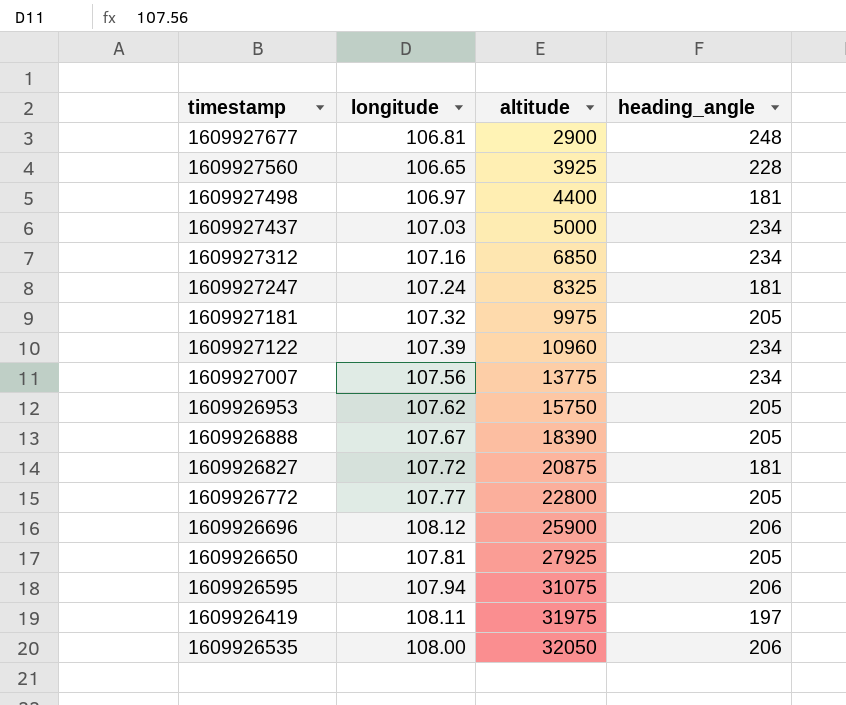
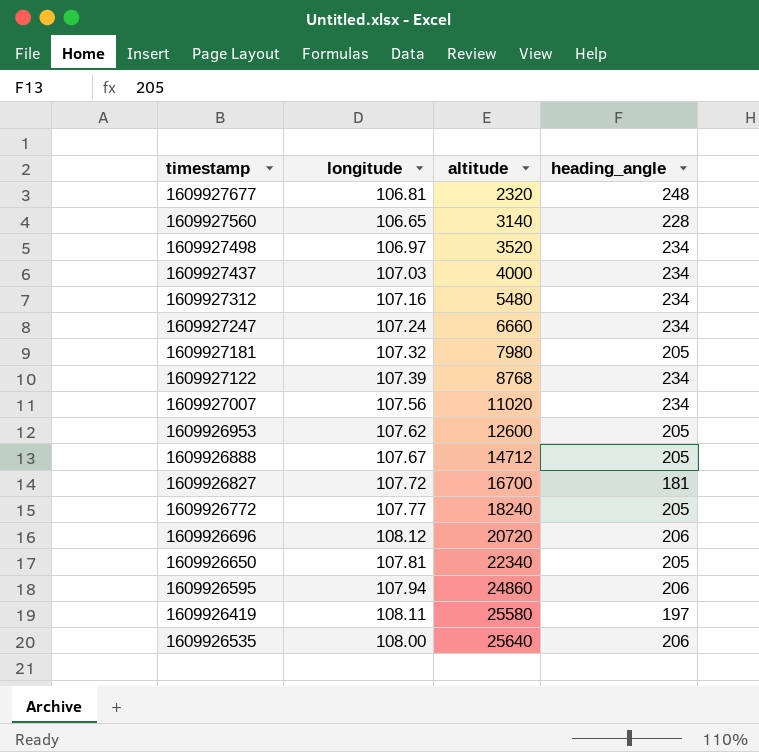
1609927677 | altitude: 2900 -> 2320
1609927560 | altitude: 3925 -> 3140
1609927498 | altitude: 4400 -> 3520
1609927498 | heading_angle: 181 -> 234
1609927437 | altitude: 5000 -> 4000
1609927312 | altitude: 6850 -> 5480
1609927247 | altitude: 8325 -> 6660
1609927247 | heading_angle: 181 -> 234
1609927181 | altitude: 9975 -> 7980
1609927122 | altitude: 10960 -> 8768
1609927007 | altitude: 13775 -> 11020
1609926953 | altitude: 15750 -> 12600
1609926888 | altitude: 18390 -> 14712
1609926827 | altitude: 20875 -> 16700
1609926772 | altitude: 22800 -> 18240
1609926696 | altitude: 25900 -> 20720
1609926650 | altitude: 27925 -> 22340
1609926595 | altitude: 31075 -> 24860
1609926419 | altitude: 31975 -> 25580
1609926535 | altitude: 32050 -> 25640

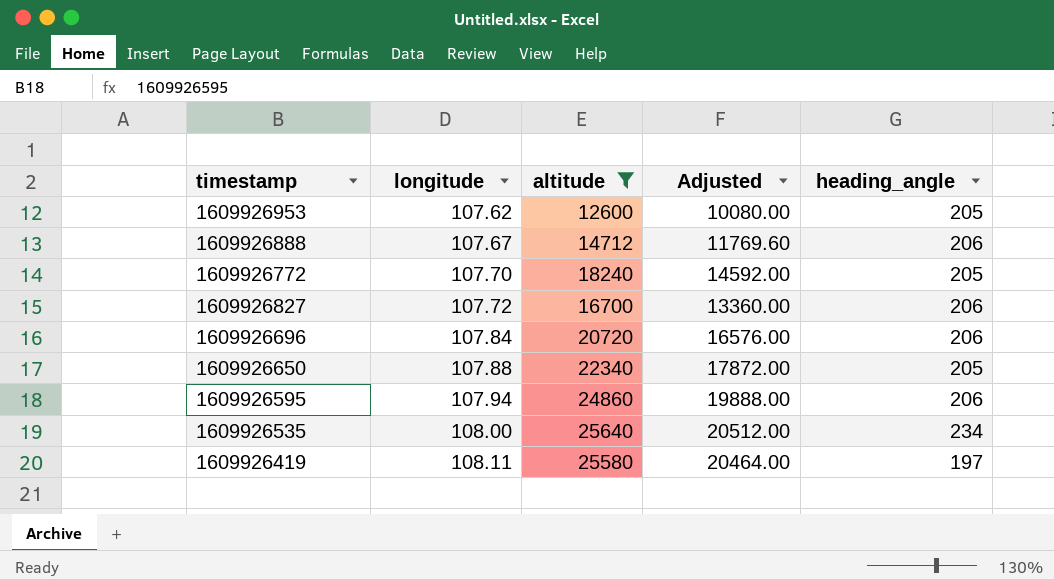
filter: none -> altitude >= 12600
row order: altitude ascending -> longitude ascending
column Adjusted | formula: none -> [altitude] * 0.8
1609926888 | heading_angle: 205 -> 206
1609926772 | longitude: 107.77 -> 107.70
1609926827 | heading_angle: 181 -> 206
1609926696 | longitude: 108.12 -> 107.84
1609926650 | longitude: 107.81 -> 107.88
1609926535 | heading_angle: 206 -> 234

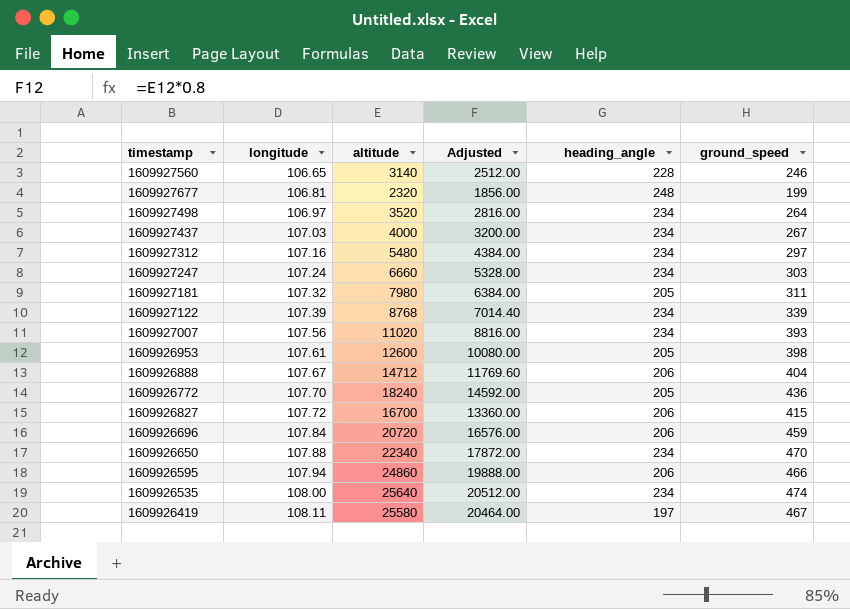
filter: altitude >= 12600 -> none
column ground_speed | position: none -> 6
1609926953 | longitude: 107.62 -> 107.61
1609926650 | heading_angle: 205 -> 234

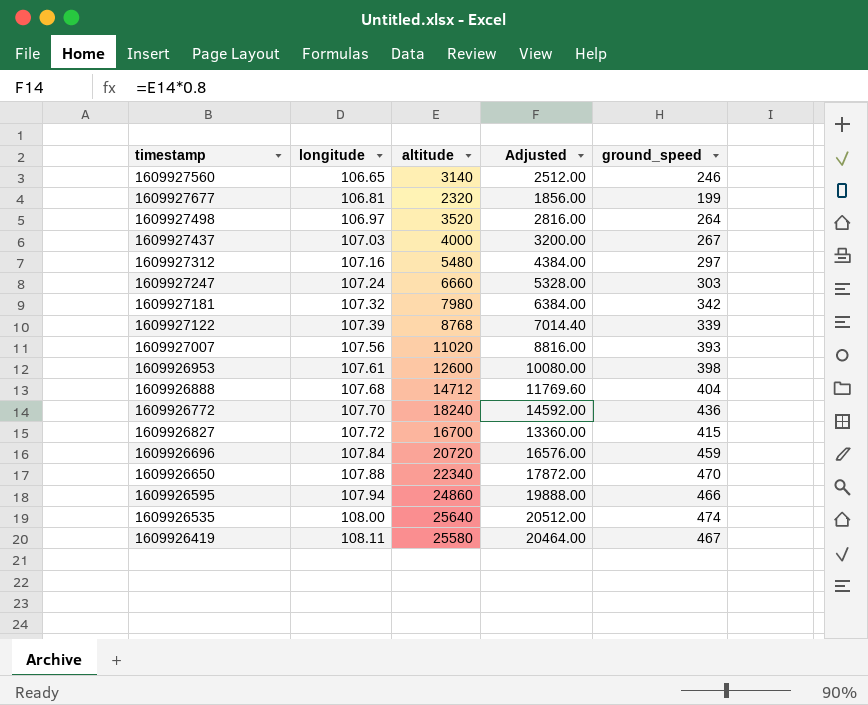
column heading_angle | position: 5 -> none
1609927181 | ground_speed: 311 -> 342
1609926888 | longitude: 107.67 -> 107.68

